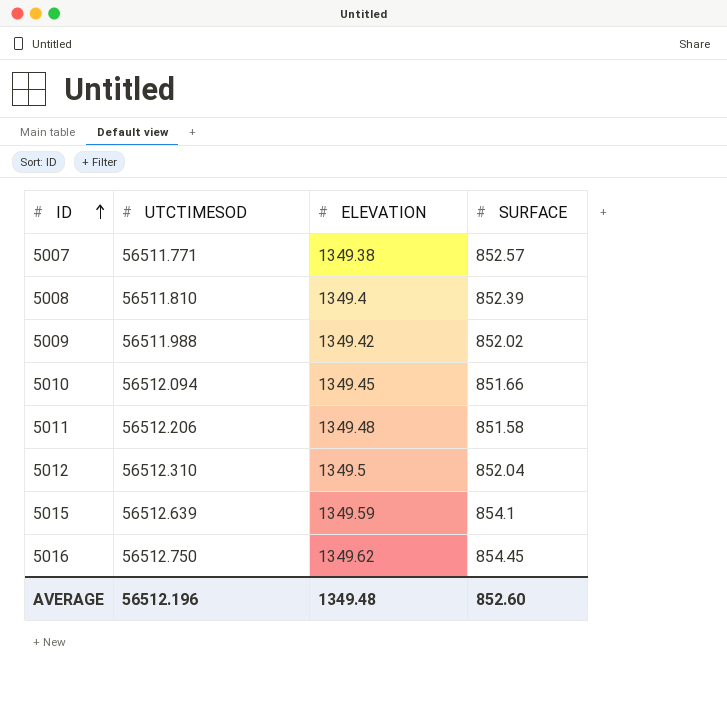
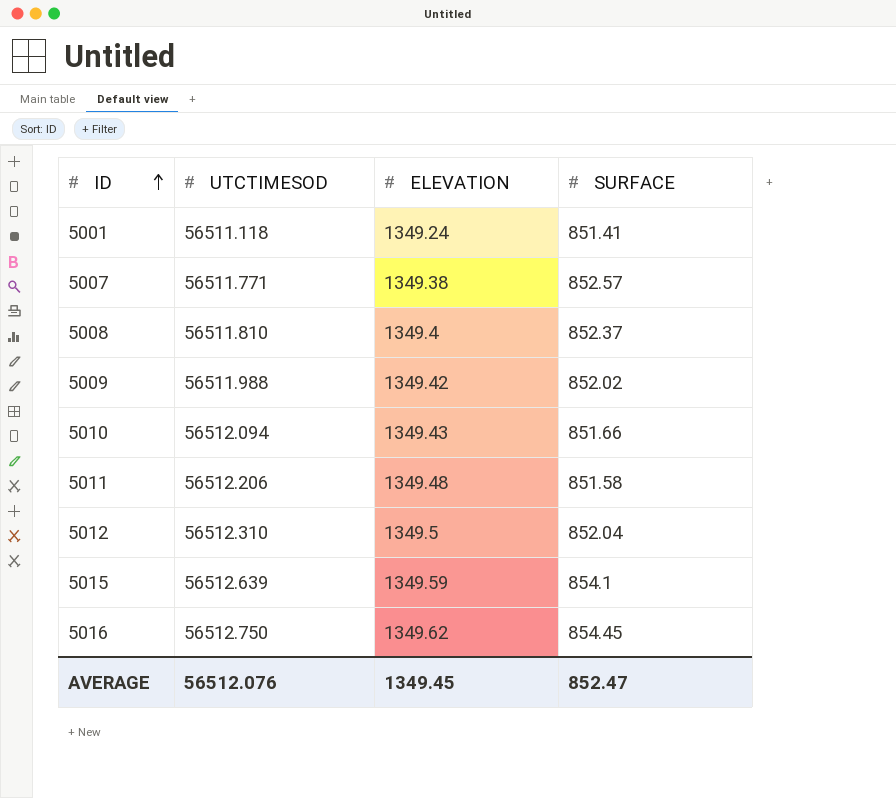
row 5001: none -> 56511.118 | 1349.24 | 851.41
5008 | SURFACE: 852.39 -> 852.37
5010 | ELEVATION: 1349.45 -> 1349.43
AVERAGE | UTCTIMESOD: 56512.196 -> 56512.076
AVERAGE | ELEVATION: 1349.48 -> 1349.45
AVERAGE | SURFACE: 852.60 -> 852.47

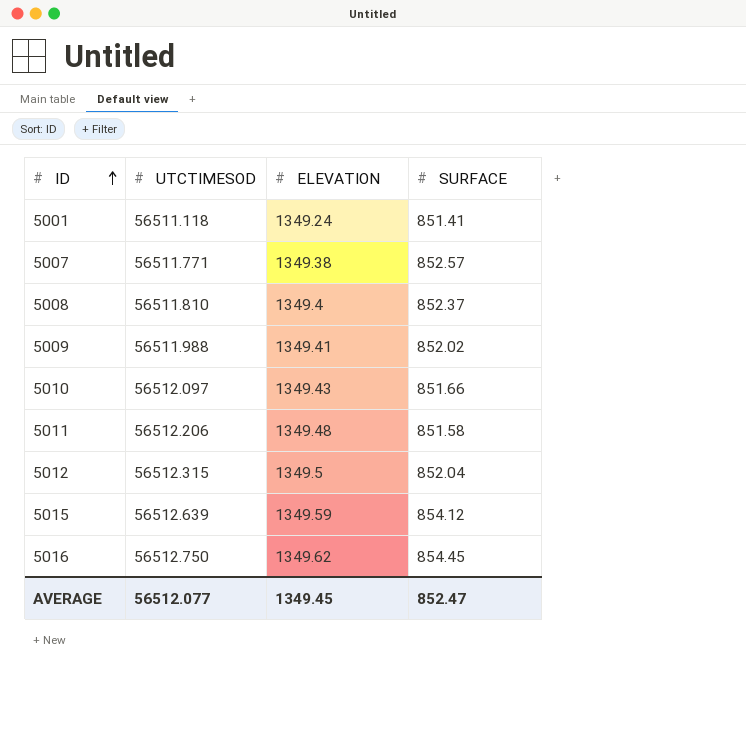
5009 | ELEVATION: 1349.42 -> 1349.41
5010 | UTCTIMESOD: 56512.094 -> 56512.097
5012 | UTCTIMESOD: 56512.310 -> 56512.315
5015 | SURFACE: 854.1 -> 854.12
AVERAGE | UTCTIMESOD: 56512.076 -> 56512.077

